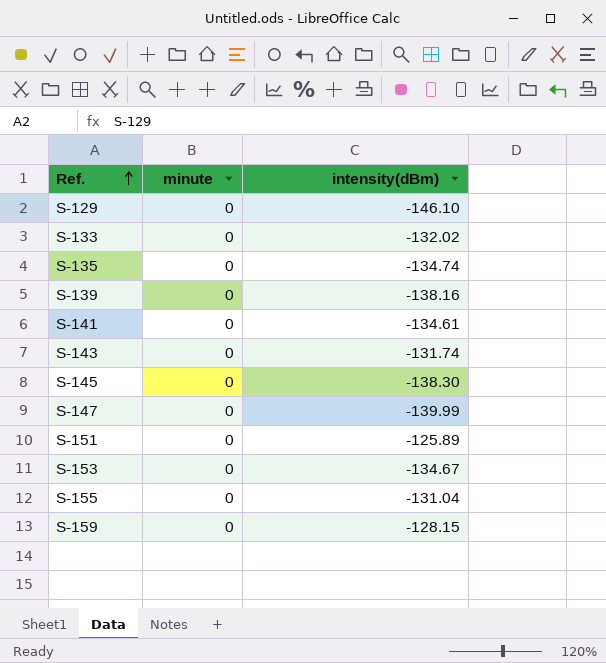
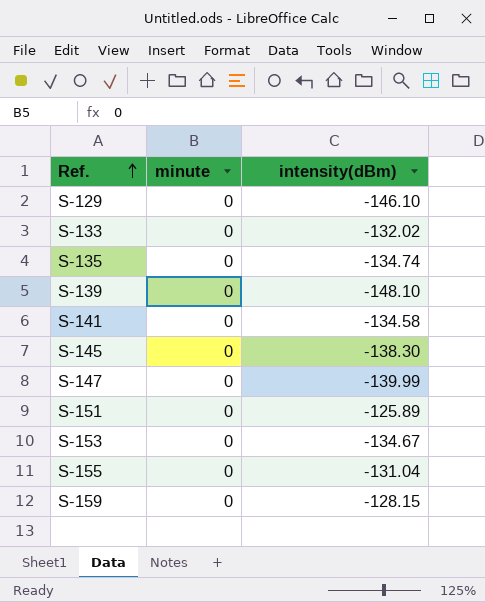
row S-143: 0 | -131.74 -> none
S-139 | intensity(dBm): -138.16 -> -148.10
S-141 | intensity(dBm): -134.61 -> -134.58

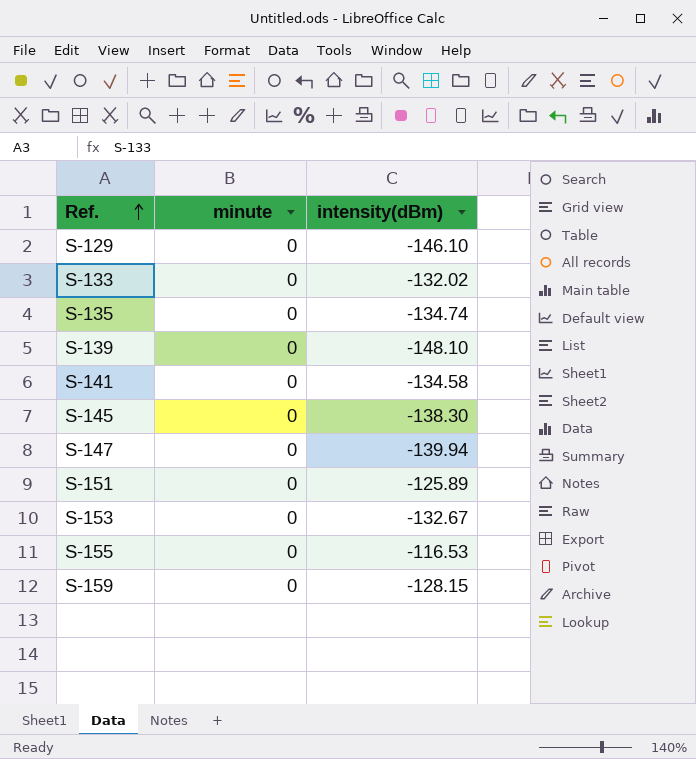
S-147 | intensity(dBm): -139.99 -> -139.94
S-153 | intensity(dBm): -134.67 -> -132.67
S-155 | intensity(dBm): -131.04 -> -116.53

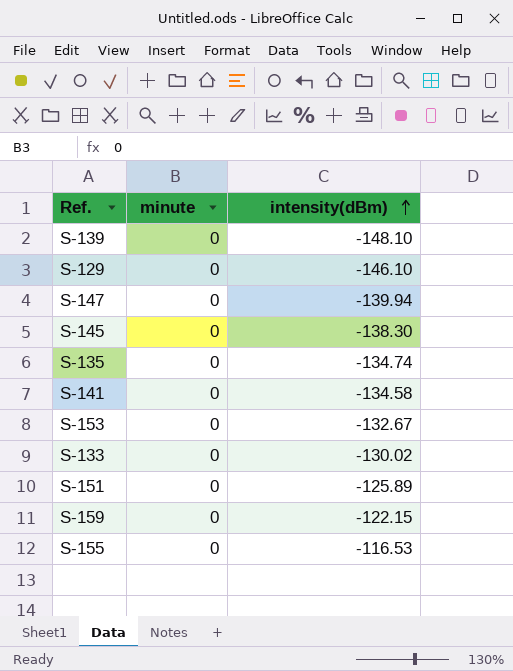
row order: Ref. ascending -> intensity(dBm) ascending
S-133 | intensity(dBm): -132.02 -> -130.02
S-159 | intensity(dBm): -128.15 -> -122.15

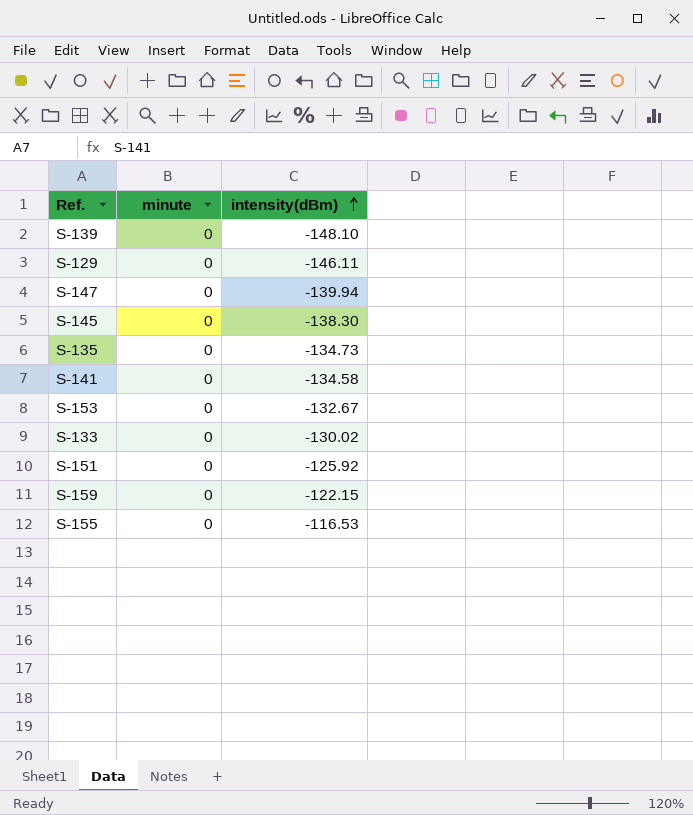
S-129 | intensity(dBm): -146.10 -> -146.11
S-135 | intensity(dBm): -134.74 -> -134.73
S-151 | intensity(dBm): -125.89 -> -125.92

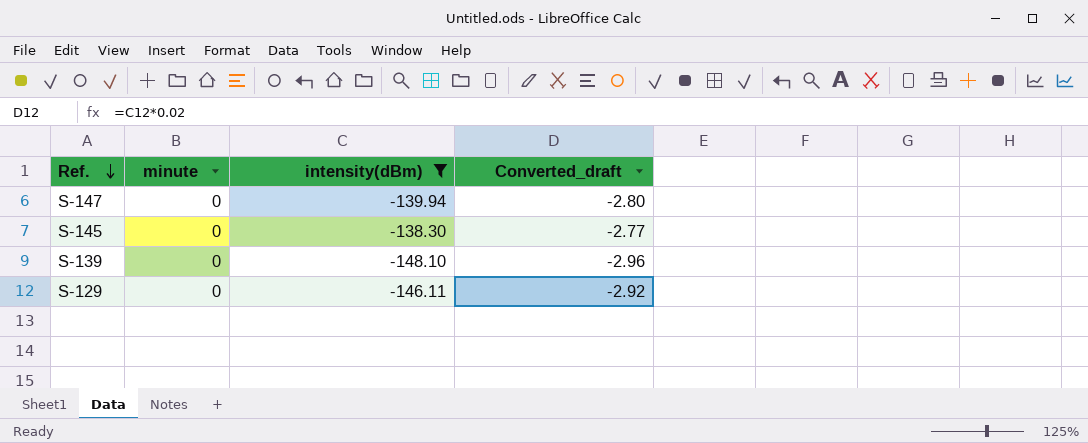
filter: none -> intensity(dBm) <= -138.30
row order: intensity(dBm) ascending -> Ref. descending
column Converted_draft | formula: none -> [intensity(dBm)] * 0.02

